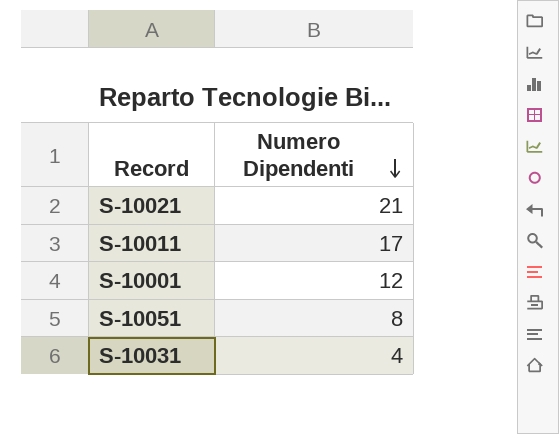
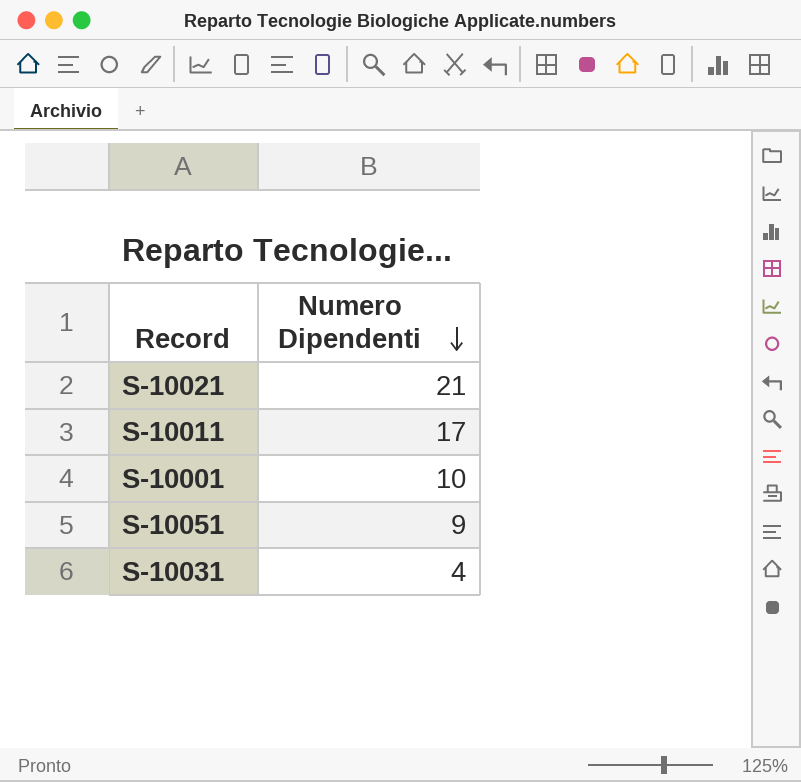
S-10001 | Numero Dipendenti: 12 -> 10
S-10051 | Numero Dipendenti: 8 -> 9

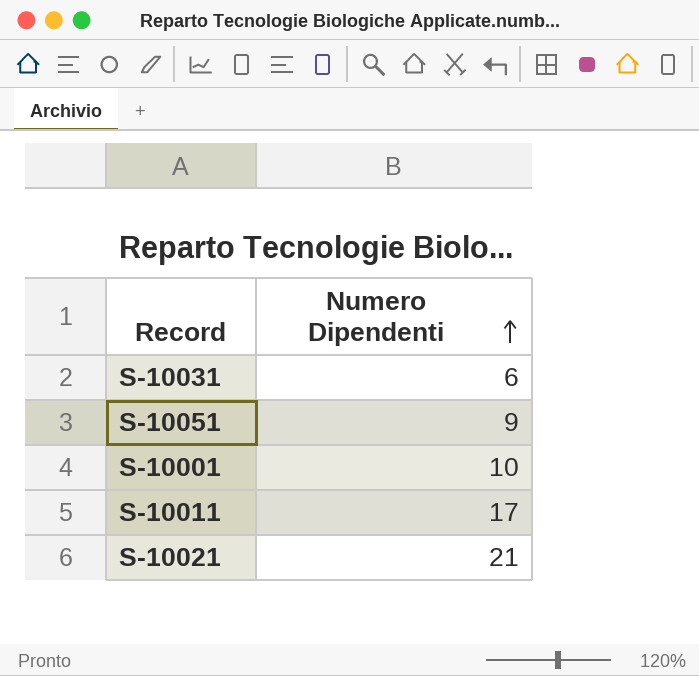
row order: Numero Dipendenti descending -> Numero Dipendenti ascending
S-10031 | Numero Dipendenti: 4 -> 6

